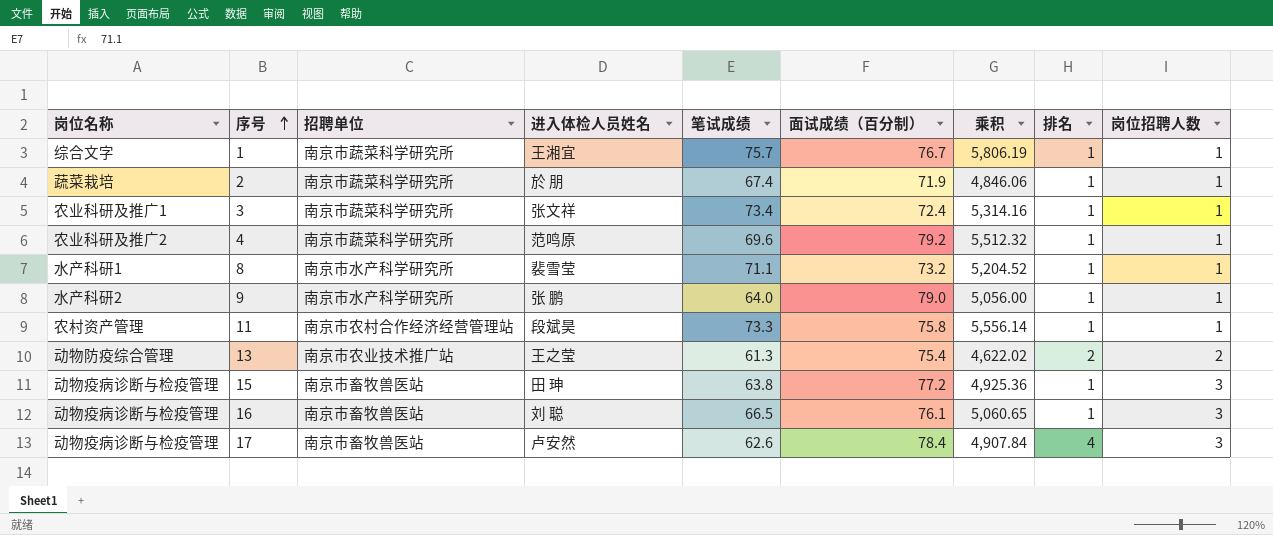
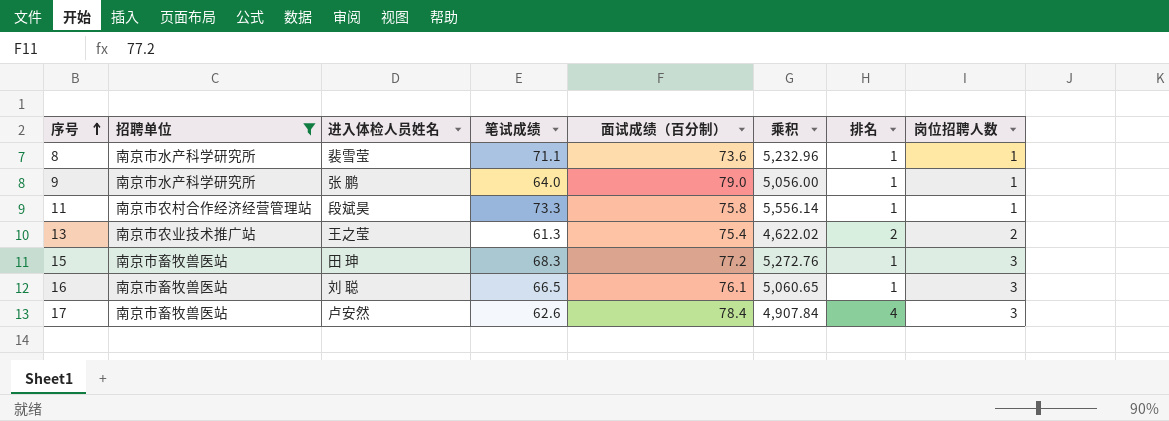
filter: none -> 招聘单位 != 南京市蔬菜科学研究所
column 岗位名称 | position: 1 -> none
8 | 面试成绩（百分制）: 73.2 -> 73.6
8 | 乘积: 5,204.52 -> 5,232.96
15 | 笔试成绩: 63.8 -> 68.3
15 | 乘积: 4,925.36 -> 5,272.76

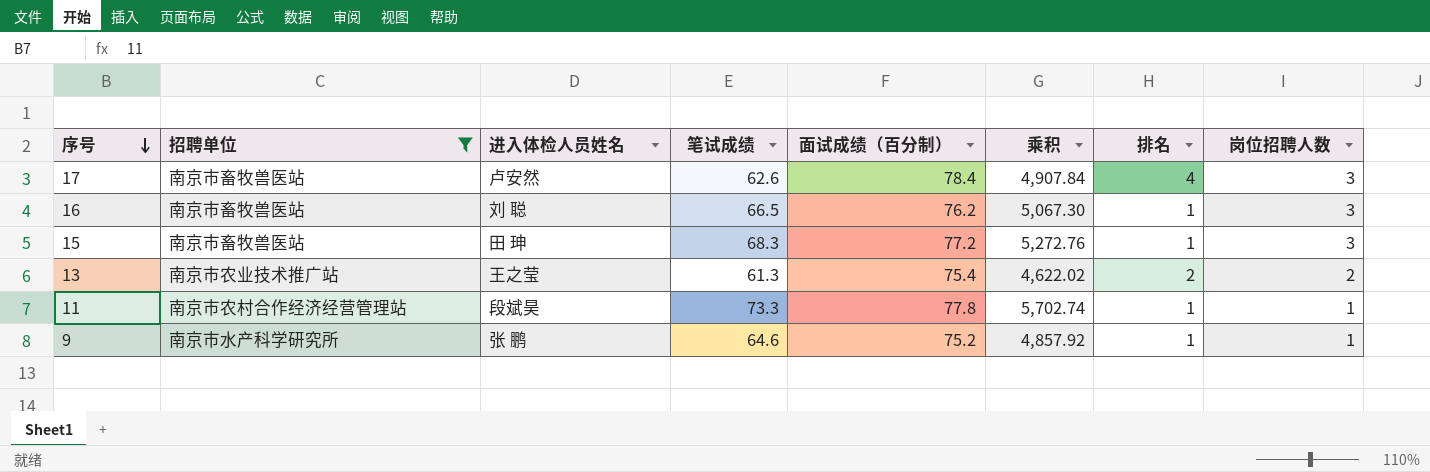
row order: 序号 ascending -> 序号 descending
row 8: 南京市水产科学研究所 | 裴雪莹 | 71.1 | 73.6 | 5,232.96 | 1 | 1 -> none
16 | 面试成绩（百分制）: 76.1 -> 76.2
16 | 乘积: 5,060.65 -> 5,067.30
11 | 面试成绩（百分制）: 75.8 -> 77.8
11 | 乘积: 5,556.14 -> 5,702.74
9 | 笔试成绩: 64.0 -> 64.6
9 | 面试成绩（百分制）: 79.0 -> 75.2
9 | 乘积: 5,056.00 -> 4,857.92

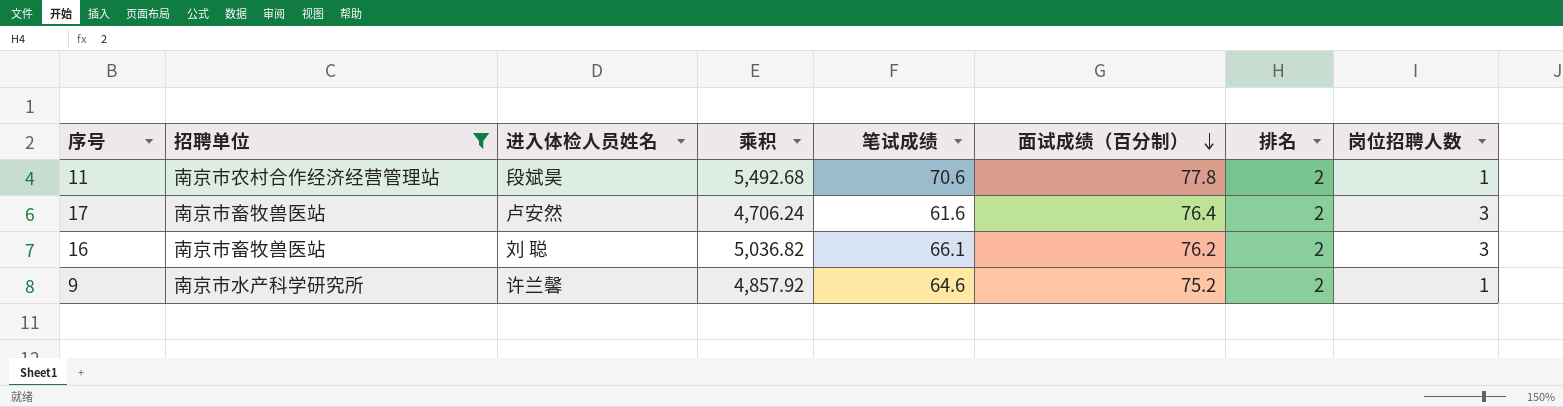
row order: 序号 descending -> 面试成绩（百分制） descending
column 乘积 | position: 6 -> 4
row 15: 南京市畜牧兽医站 | 田 珅 | 68.3 | 77.2 | 5,272.76 | 1 | 3 -> none
row 13: 南京市农业技术推广站 | 王之莹 | 61.3 | 75.4 | 4,622.02 | 2 | 2 -> none
11 | 乘积: 5,702.74 -> 5,492.68
11 | 笔试成绩: 73.3 -> 70.6
11 | 排名: 1 -> 2
17 | 乘积: 4,907.84 -> 4,706.24
17 | 笔试成绩: 62.6 -> 61.6
17 | 面试成绩（百分制）: 78.4 -> 76.4
17 | 排名: 4 -> 2
16 | 乘积: 5,067.30 -> 5,036.82
16 | 笔试成绩: 66.5 -> 66.1
16 | 排名: 1 -> 2
9 | 进入体检人员姓名: 张 鹏 -> 许兰馨
9 | 排名: 1 -> 2

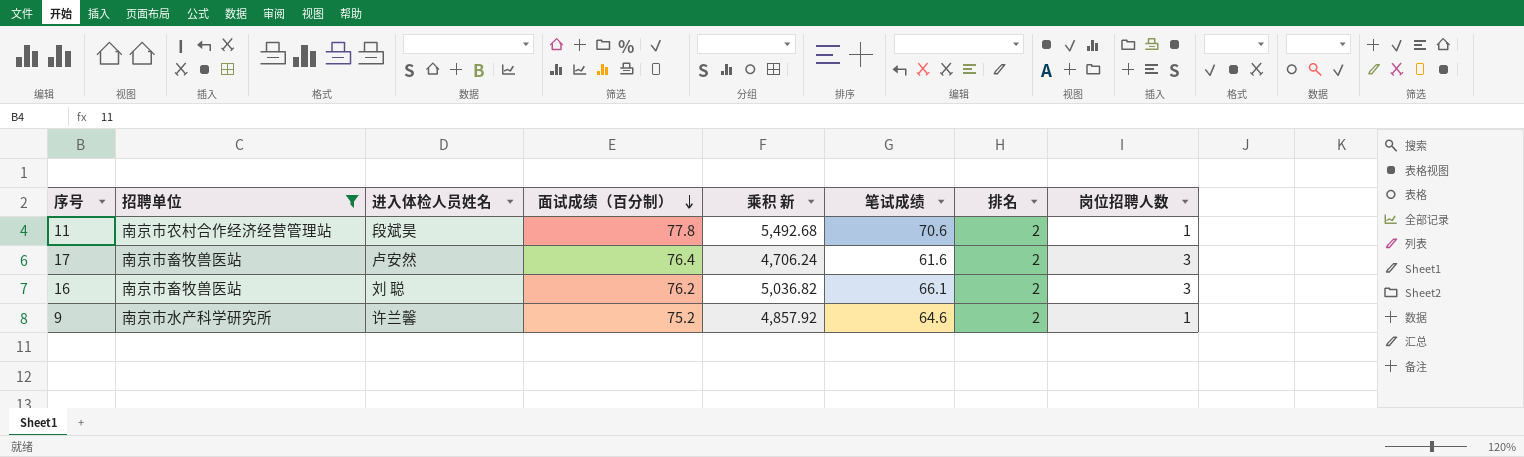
column 面试成绩（百分制） | position: 6 -> 4
column name: 乘积 -> 乘积 新

